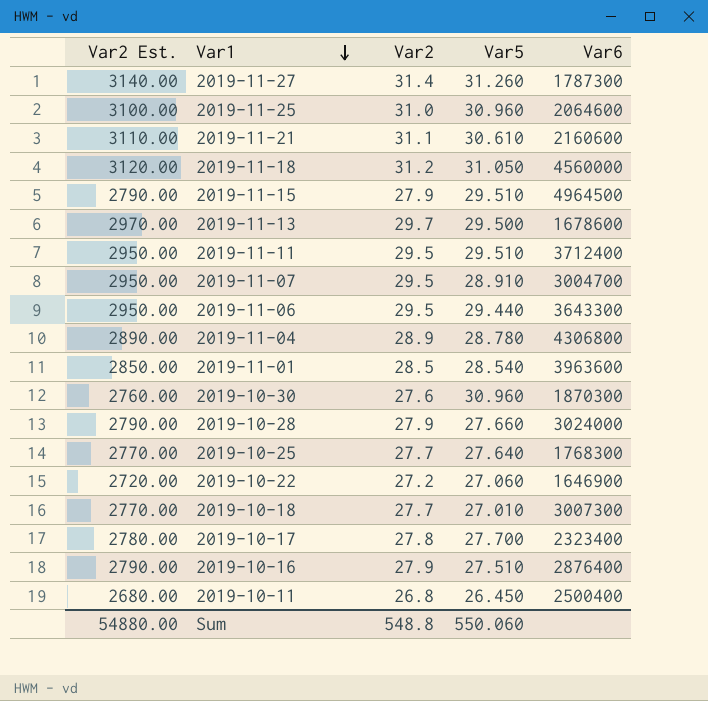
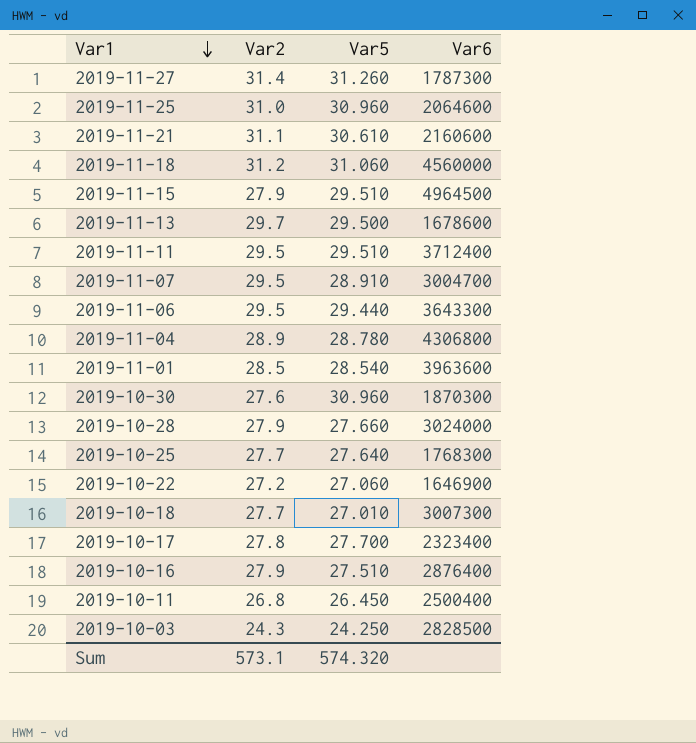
column Var2 Est. | formula: [Var2] * 100 -> none
2019-11-18 | Var5: 31.050 -> 31.060
row 2019-10-03: none -> 24.3 | 24.250 | 2828500
Sum | Var2: 548.8 -> 573.1
Sum | Var5: 550.060 -> 574.320

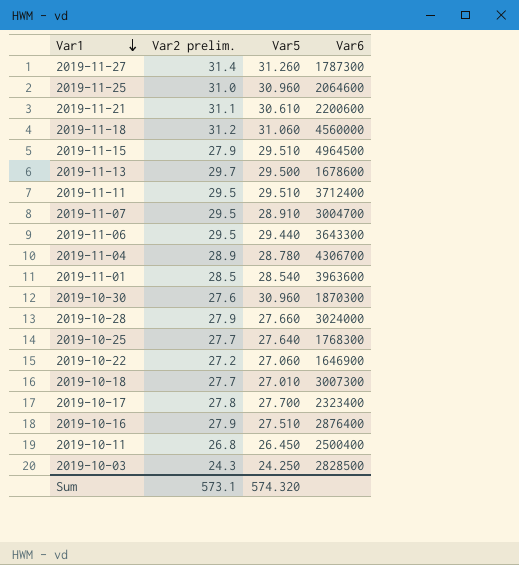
column name: Var2 -> Var2 prelim.
2019-11-21 | Var6: 2160600 -> 2200600
2019-11-04 | Var6: 4306800 -> 4306700

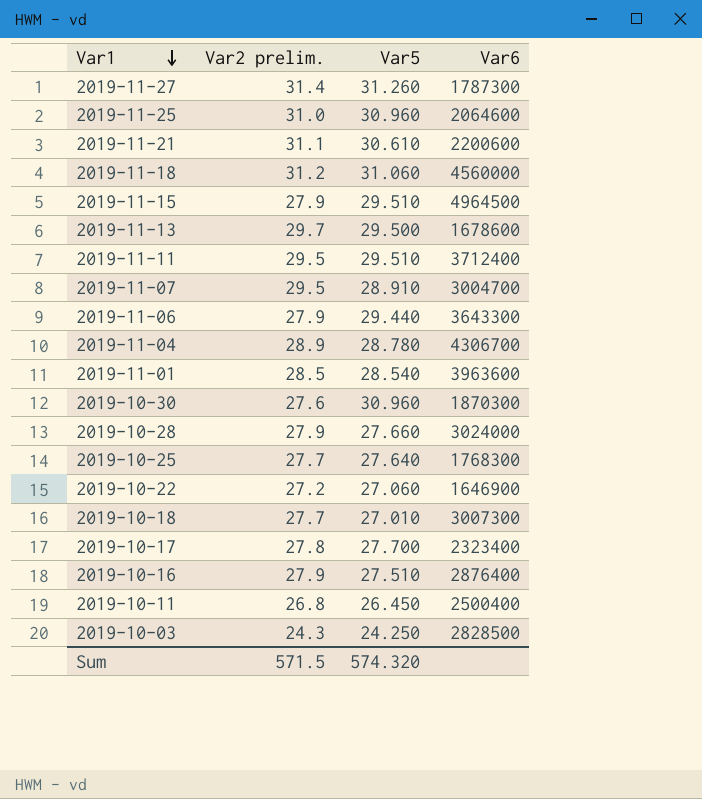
2019-11-06 | Var2 prelim.: 29.5 -> 27.9
Sum | Var2 prelim.: 573.1 -> 571.5

